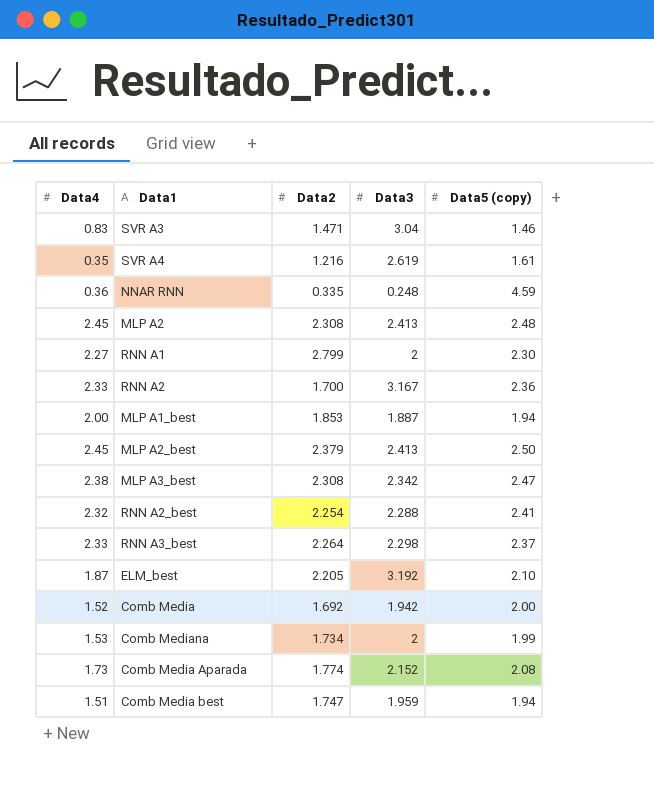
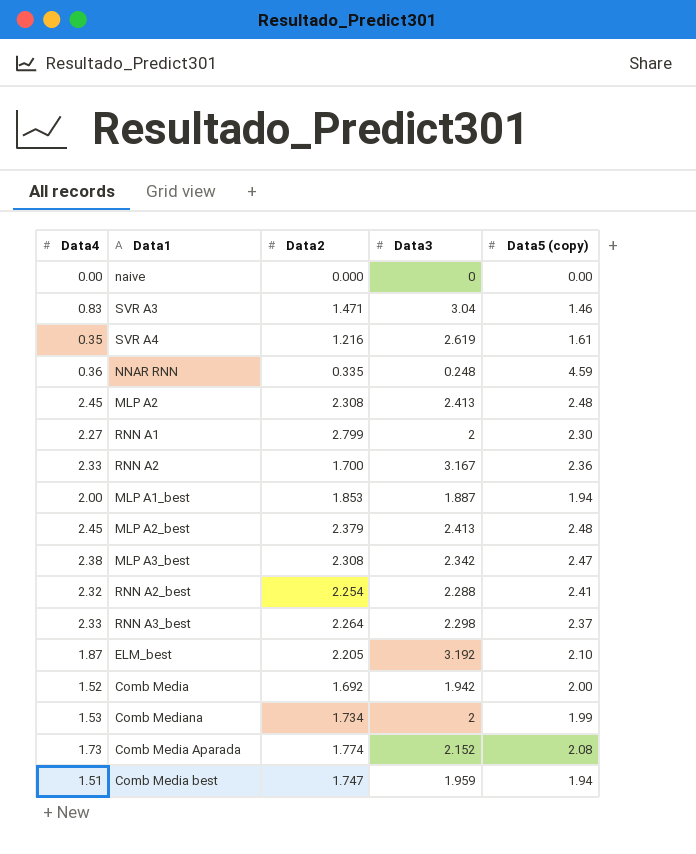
row naive: none -> 0.00 | 0.000 | 0 | 0.00
MLP A2_best | Data5 (copy): 2.50 -> 2.48

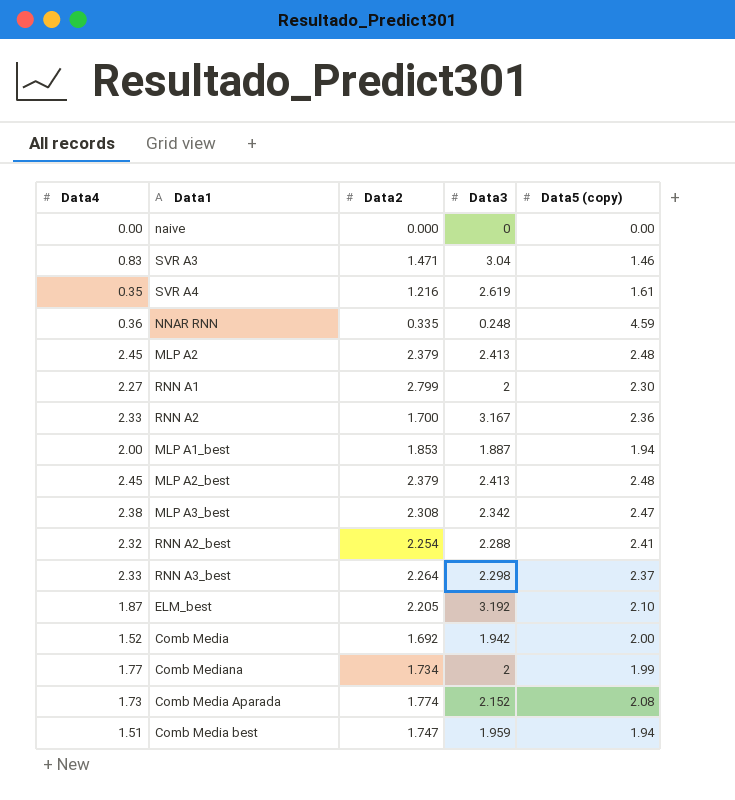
MLP A2 | Data2: 2.308 -> 2.379
Comb Mediana | Data4: 1.53 -> 1.77

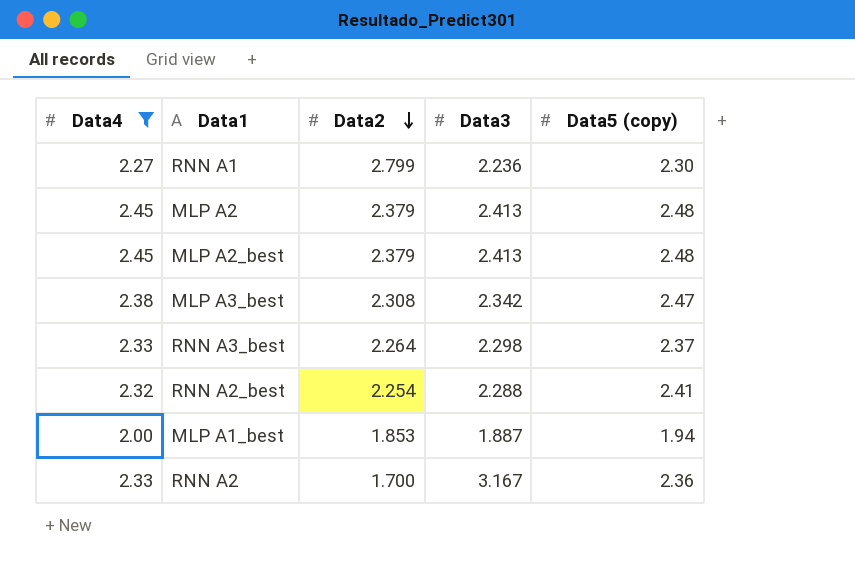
filter: none -> Data4 >= 2.00
row order: none -> Data2 descending
RNN A1 | Data3: 2 -> 2.236

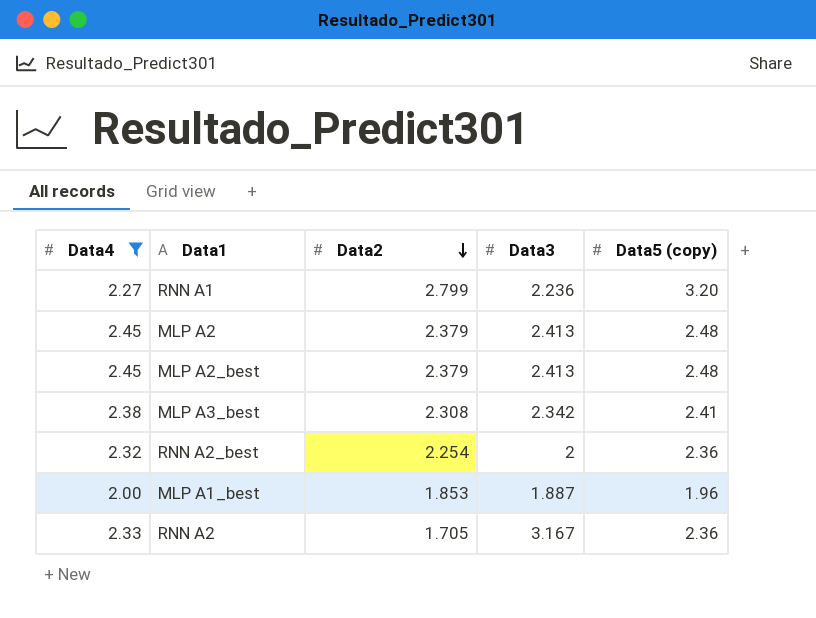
row RNN A3_best: 2.33 | 2.264 | 2.298 | 2.37 -> none
RNN A1 | Data5 (copy): 2.30 -> 3.20
MLP A3_best | Data5 (copy): 2.47 -> 2.41
RNN A2_best | Data3: 2.288 -> 2
RNN A2_best | Data5 (copy): 2.41 -> 2.36
MLP A1_best | Data5 (copy): 1.94 -> 1.96
RNN A2 | Data2: 1.700 -> 1.705

